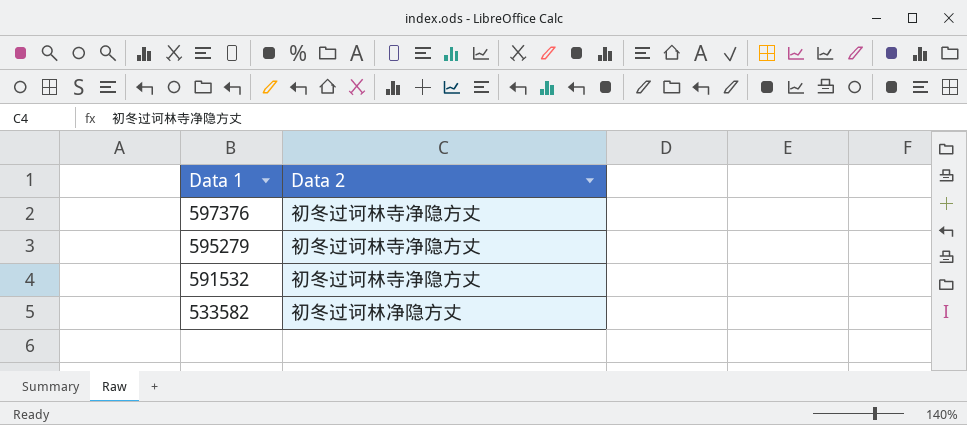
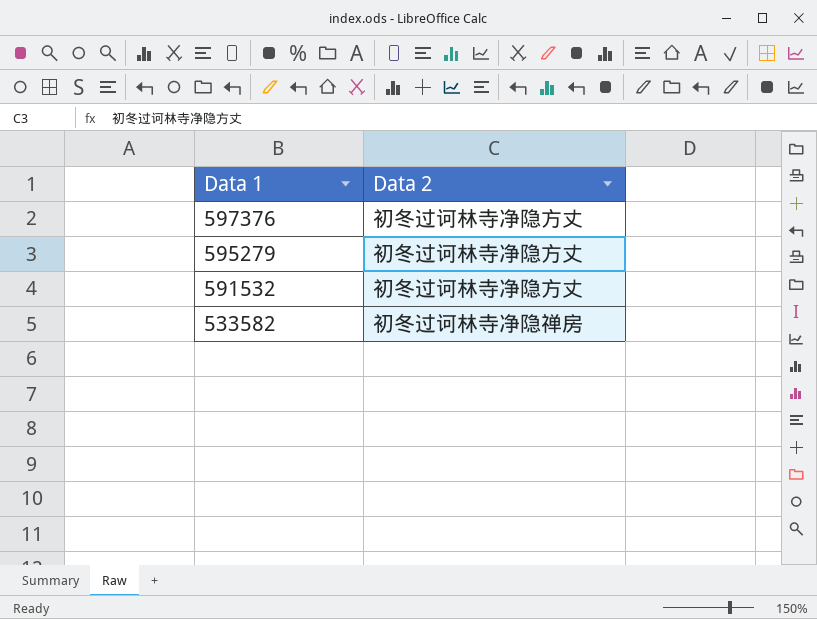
533582 | Data 2: 初冬过诃林净隐方丈 -> 初冬过诃林寺净隐禅房

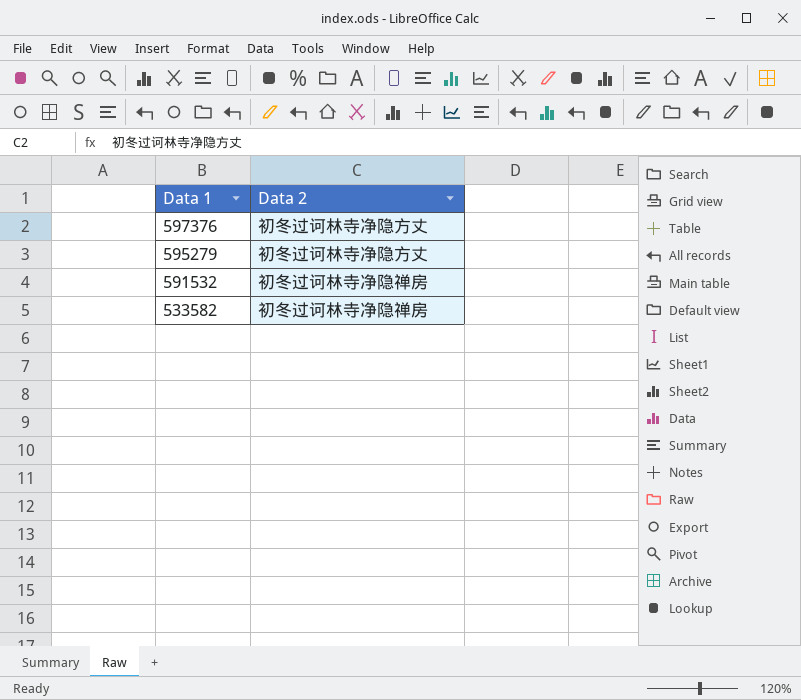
591532 | Data 2: 初冬过诃林寺净隐方丈 -> 初冬过诃林寺净隐禅房

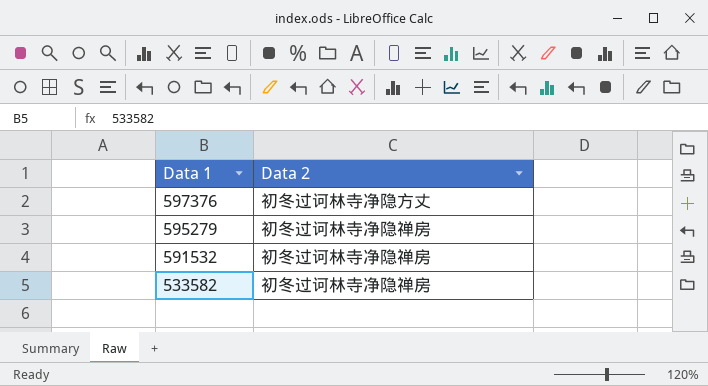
595279 | Data 2: 初冬过诃林寺净隐方丈 -> 初冬过诃林寺净隐禅房

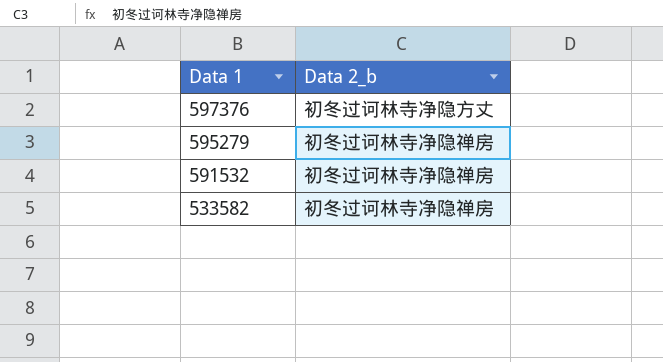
column name: Data 2 -> Data 2_b

